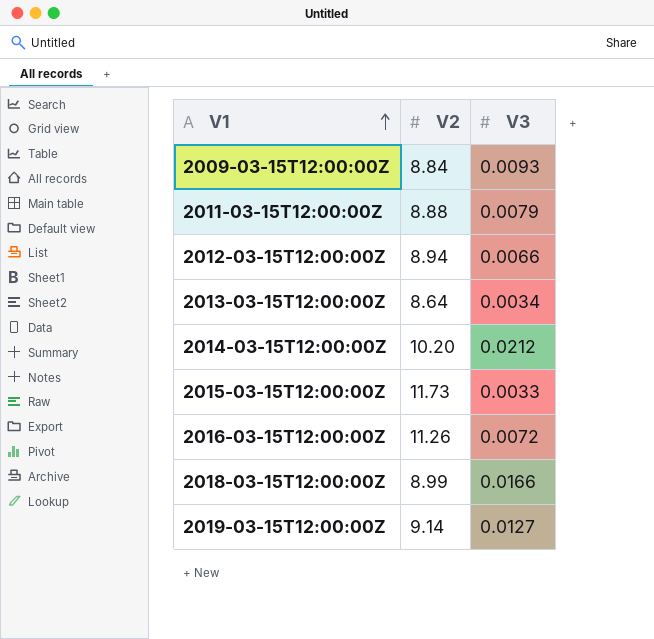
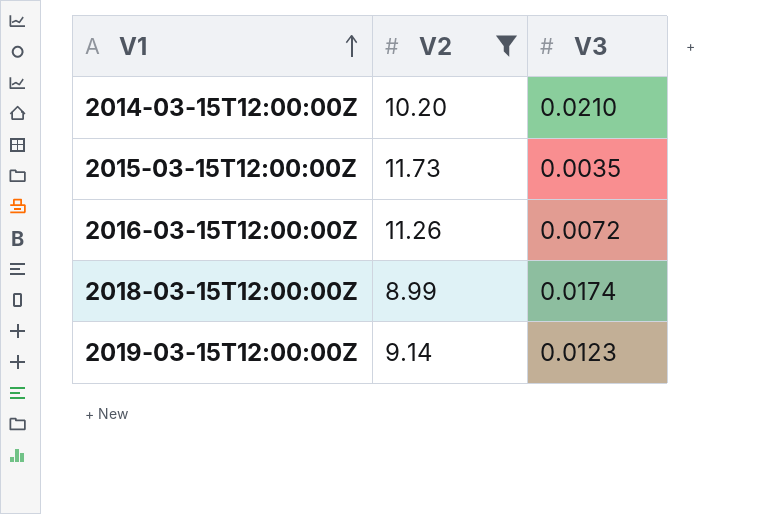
filter: none -> V2 >= 8.99
2014-03-15T12:00:00Z | V3: 0.0212 -> 0.0210
2015-03-15T12:00:00Z | V3: 0.0033 -> 0.0035
2018-03-15T12:00:00Z | V3: 0.0166 -> 0.0174
2019-03-15T12:00:00Z | V3: 0.0127 -> 0.0123

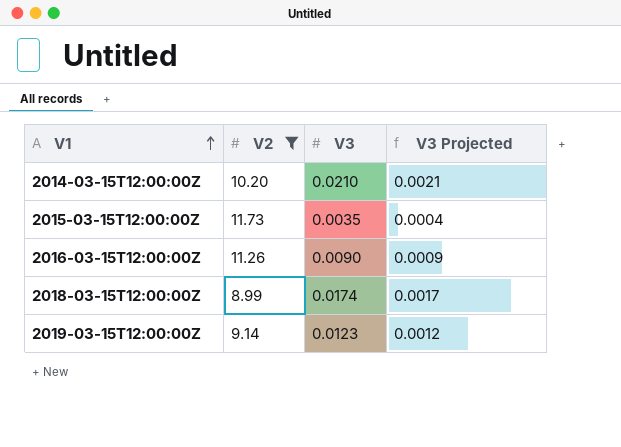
column V3 Projected | formula: none -> [V3] * 0.1
2016-03-15T12:00:00Z | V3: 0.0072 -> 0.0090

